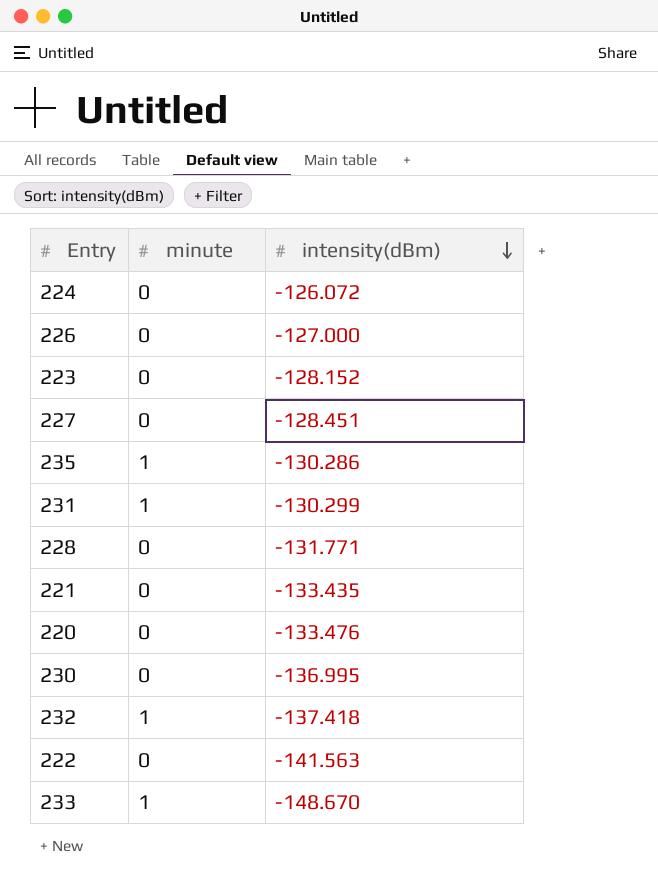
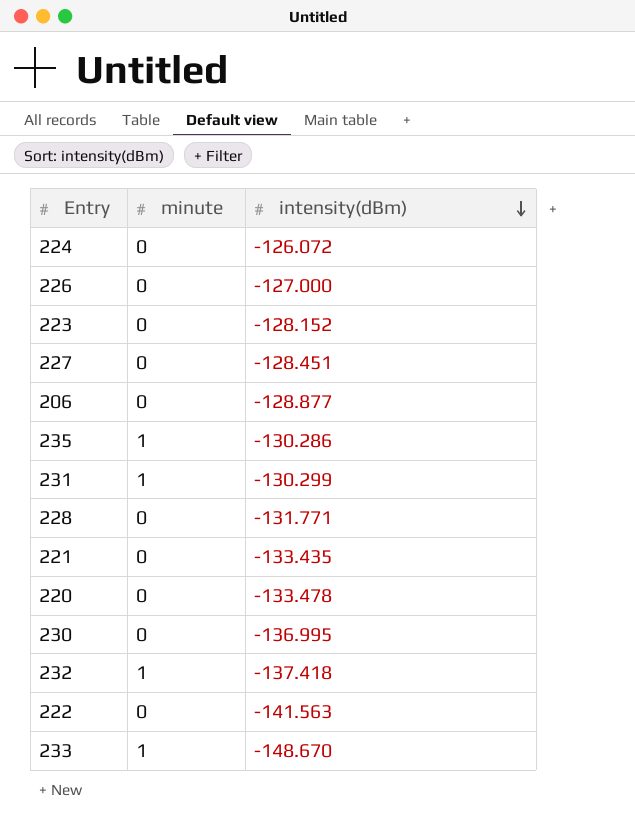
row 206: none -> 0 | -128.877
220 | intensity(dBm): -133.476 -> -133.478

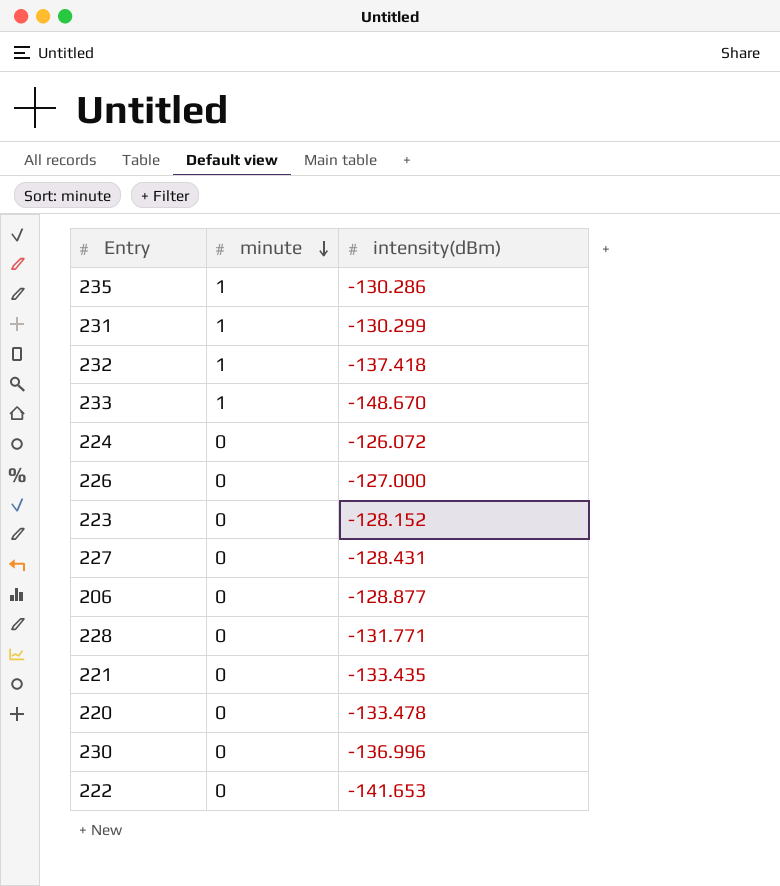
row order: intensity(dBm) descending -> minute descending
227 | intensity(dBm): -128.451 -> -128.431
230 | intensity(dBm): -136.995 -> -136.996
222 | intensity(dBm): -141.563 -> -141.653

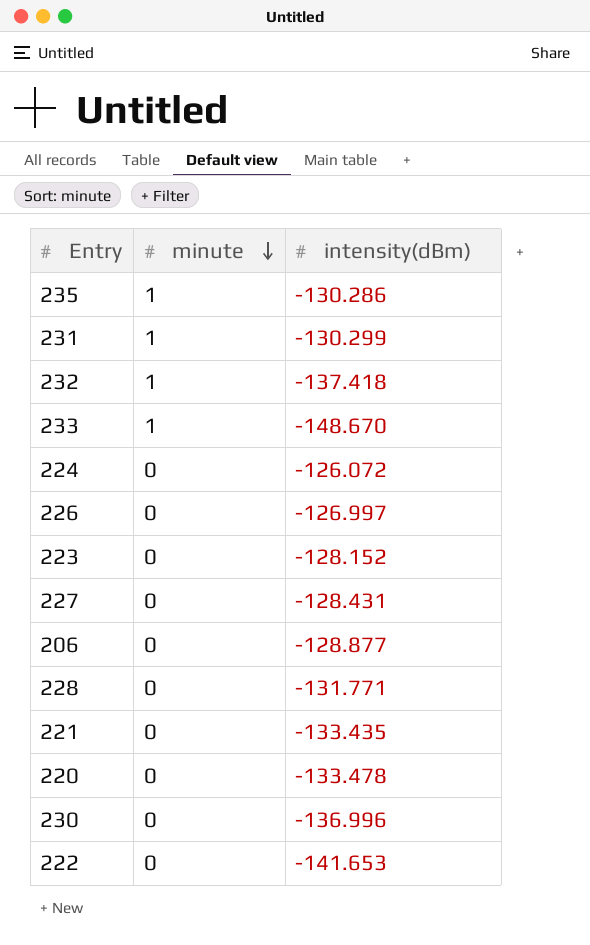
226 | intensity(dBm): -127.000 -> -126.997

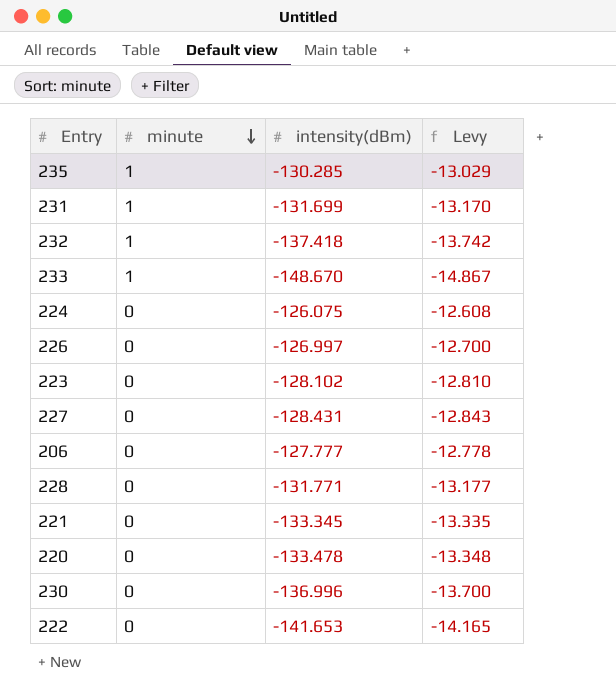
column Levy | formula: none -> [intensity(dBm)] * 0.1
235 | intensity(dBm): -130.286 -> -130.285
231 | intensity(dBm): -130.299 -> -131.699
224 | intensity(dBm): -126.072 -> -126.075
223 | intensity(dBm): -128.152 -> -128.102
206 | intensity(dBm): -128.877 -> -127.777
221 | intensity(dBm): -133.435 -> -133.345

